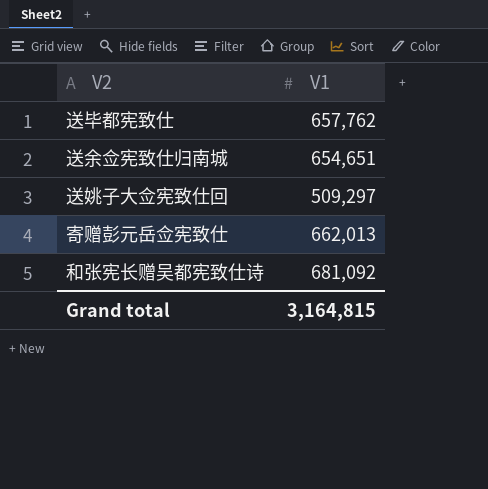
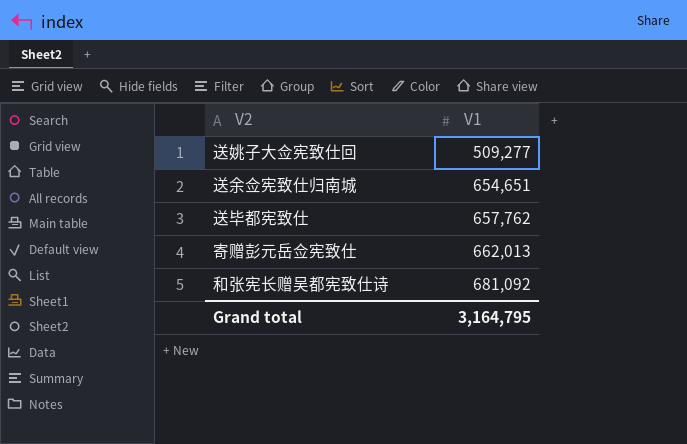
row order: none -> V1 ascending
送姚子大佥宪致仕回 | V1: 509,297 -> 509,277
Grand total | V1: 3,164,815 -> 3,164,795

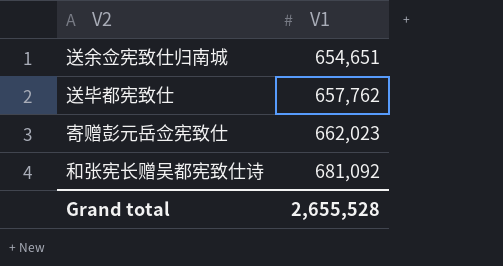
row 送姚子大佥宪致仕回: 509,277 -> none
寄赠彭元岳佥宪致仕 | V1: 662,013 -> 662,023
Grand total | V1: 3,164,795 -> 2,655,528

